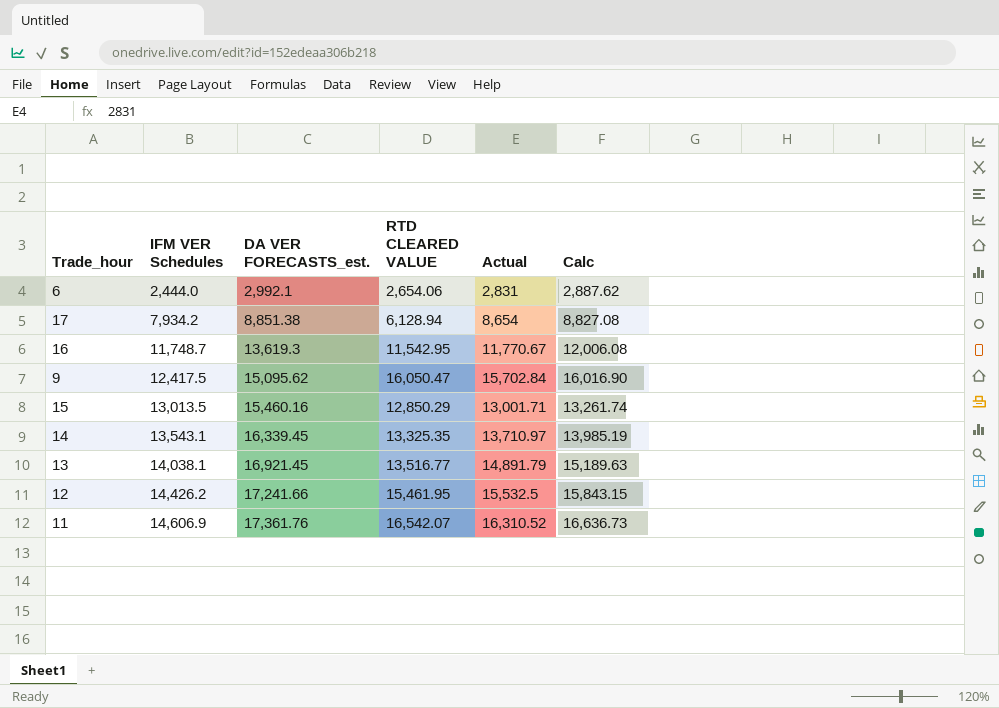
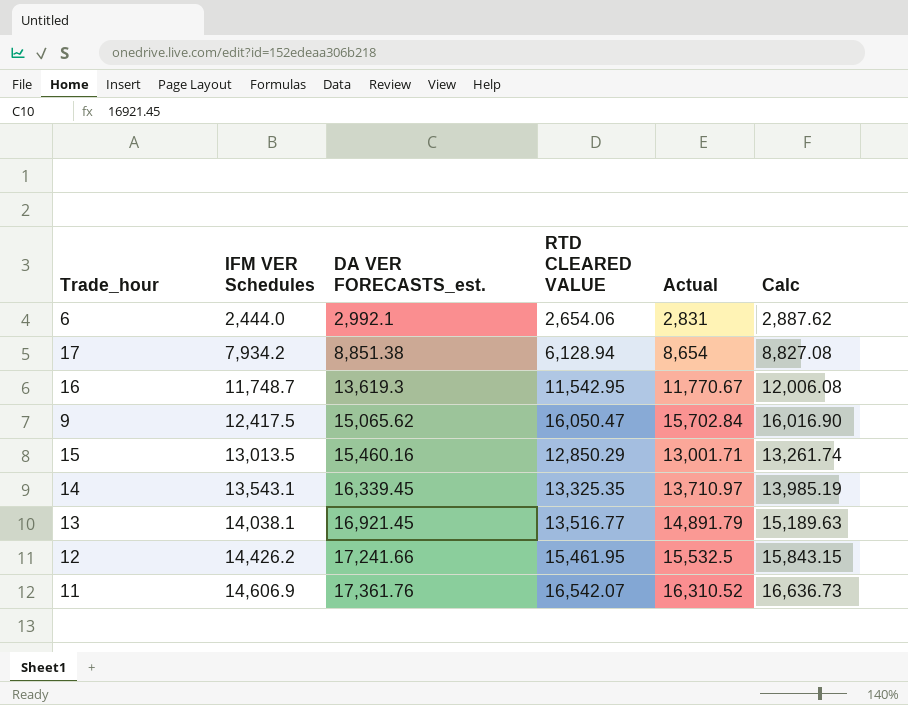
9 | DA VER FORECASTS_est.: 15,095.62 -> 15,065.62

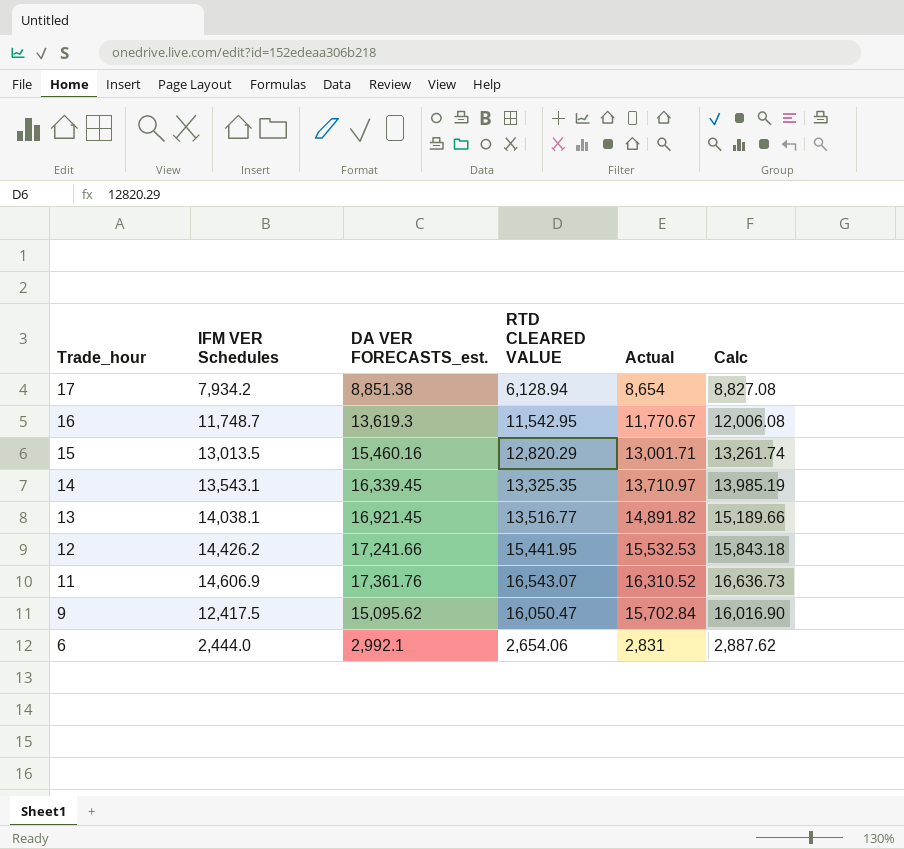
row order: IFM VER Schedules ascending -> Trade_hour descending
15 | RTD CLEARED VALUE: 12,850.29 -> 12,820.29
13 | Actual: 14,891.79 -> 14,891.82
13 | Calc: 15,189.63 -> 15,189.66
12 | RTD CLEARED VALUE: 15,461.95 -> 15,441.95
12 | Actual: 15,532.5 -> 15,532.53
12 | Calc: 15,843.15 -> 15,843.18
11 | RTD CLEARED VALUE: 16,542.07 -> 16,543.07
9 | DA VER FORECASTS_est.: 15,065.62 -> 15,095.62

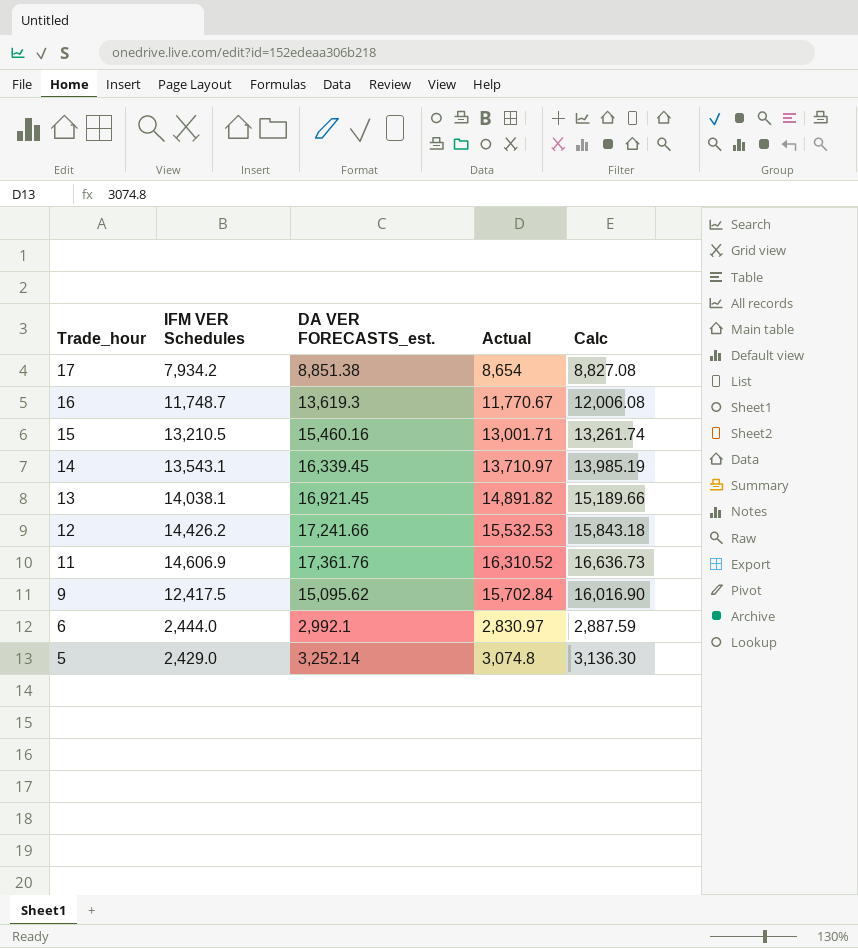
column RTD CLEARED VALUE | position: 4 -> none
15 | IFM VER Schedules: 13,013.5 -> 13,210.5
6 | Actual: 2,831 -> 2,830.97
6 | Calc: 2,887.62 -> 2,887.59
row 5: none -> 2,429.0 | 3,252.14 | 3,074.8 | 3,136.30

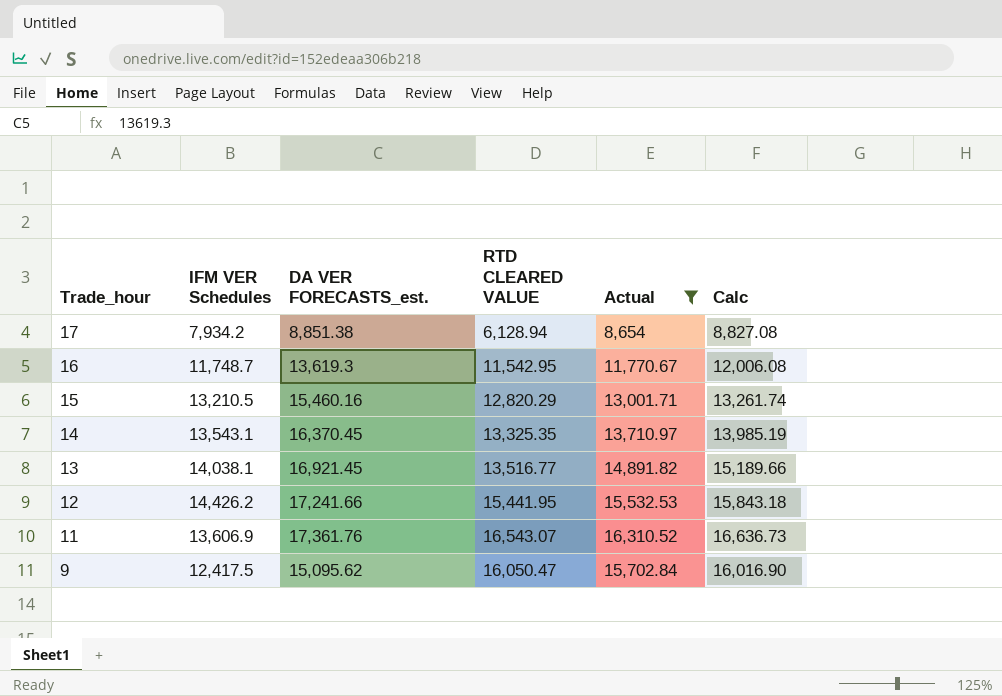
filter: none -> Actual >= 8,654
column RTD CLEARED VALUE | position: none -> 4
14 | DA VER FORECASTS_est.: 16,339.45 -> 16,370.45
11 | IFM VER Schedules: 14,606.9 -> 13,606.9

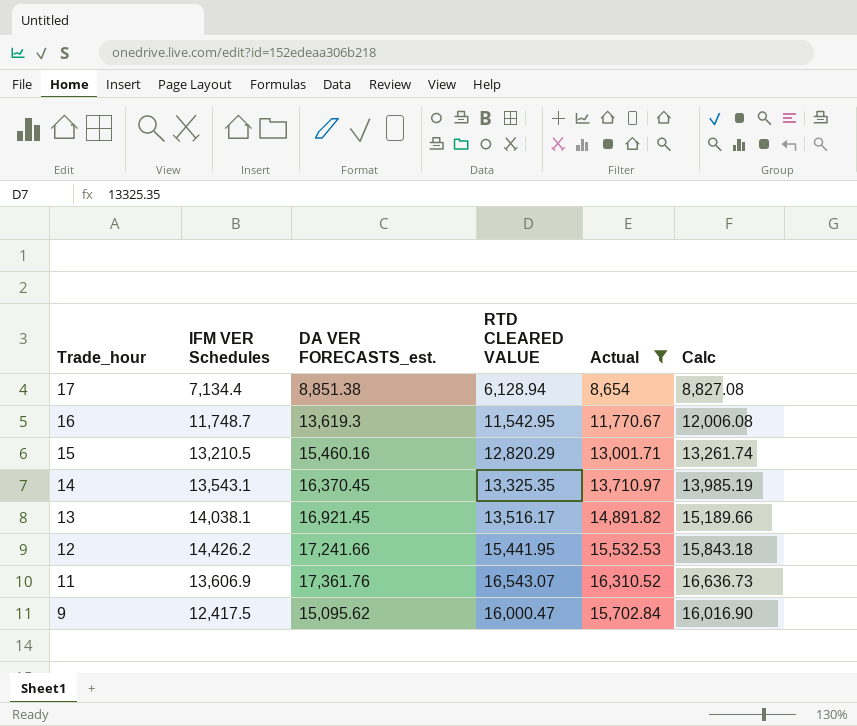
17 | IFM VER Schedules: 7,934.2 -> 7,134.4
13 | RTD CLEARED VALUE: 13,516.77 -> 13,516.17
9 | RTD CLEARED VALUE: 16,050.47 -> 16,000.47

